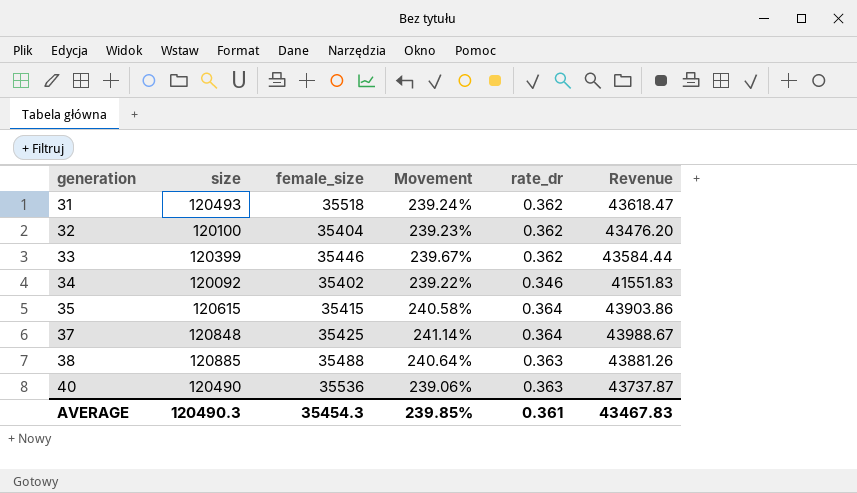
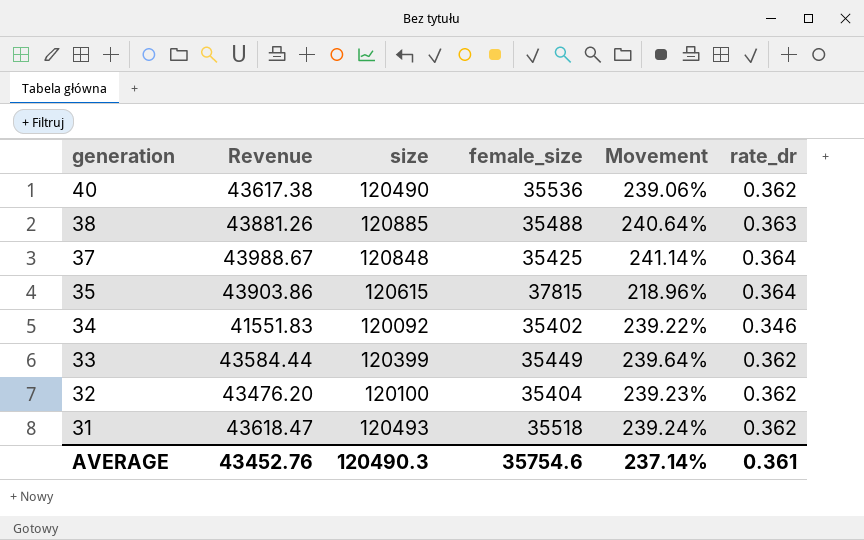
row order: generation ascending -> generation descending
column Revenue | position: 6 -> 2
40 | Revenue: 43737.87 -> 43617.38
40 | rate_dr: 0.363 -> 0.362
35 | female_size: 35415 -> 37815
35 | Movement: 240.58% -> 218.96%
33 | female_size: 35446 -> 35449
33 | Movement: 239.67% -> 239.64%
AVERAGE | Revenue: 43467.83 -> 43452.76
AVERAGE | female_size: 35454.3 -> 35754.6
AVERAGE | Movement: 239.85% -> 237.14%

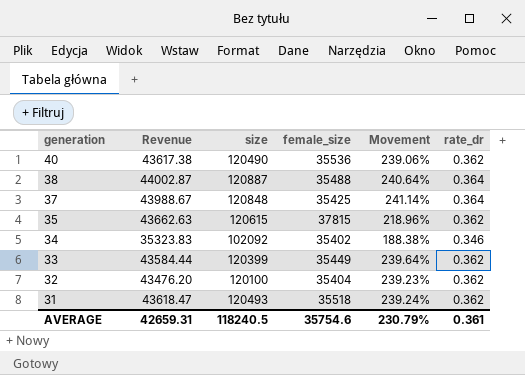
38 | Revenue: 43881.26 -> 44002.87
38 | size: 120885 -> 120887
38 | rate_dr: 0.363 -> 0.364
35 | Revenue: 43903.86 -> 43662.63
35 | rate_dr: 0.364 -> 0.362
34 | Revenue: 41551.83 -> 35323.83
34 | size: 120092 -> 102092
34 | Movement: 239.22% -> 188.38%
AVERAGE | Revenue: 43452.76 -> 42659.31
AVERAGE | size: 120490.3 -> 118240.5
AVERAGE | Movement: 237.14% -> 230.79%

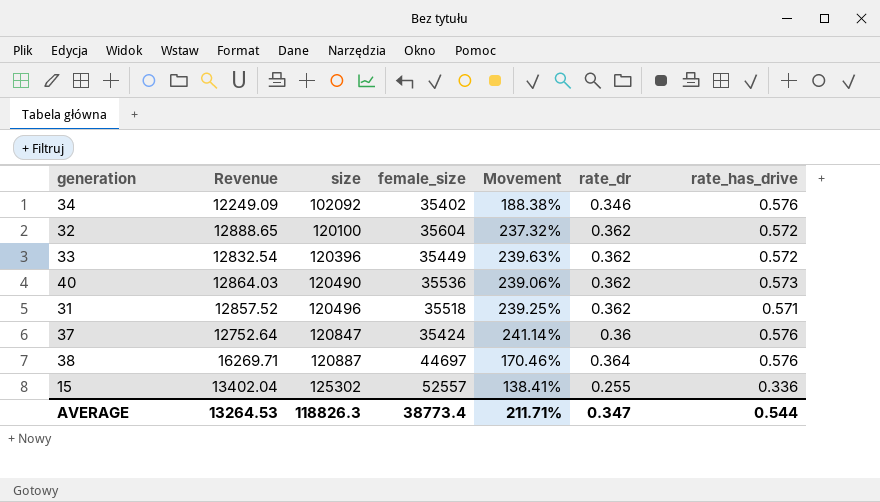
row order: generation descending -> size ascending
column Revenue | formula: [size] * [rate_dr] -> [female_size] * [rate_dr]
column rate_has_drive | position: none -> 7
row 35: 43662.63 | 120615 | 37815 | 218.96% | 0.362 -> none
32 | female_size: 35404 -> 35604
32 | Movement: 239.23% -> 237.32%
33 | size: 120399 -> 120396
33 | Movement: 239.64% -> 239.63%
31 | size: 120493 -> 120496
31 | Movement: 239.24% -> 239.25%
37 | size: 120848 -> 120847
37 | female_size: 35425 -> 35424
37 | rate_dr: 0.364 -> 0.36
38 | female_size: 35488 -> 44697
38 | Movement: 240.64% -> 170.46%
row 15: none -> 13402.04 | 125302 | 52557 | 138.41% | 0.255 | 0.336
AVERAGE | Revenue: 42659.31 -> 13264.53
AVERAGE | size: 118240.5 -> 118826.3
AVERAGE | female_size: 35754.6 -> 38773.4
AVERAGE | Movement: 230.79% -> 211.71%
AVERAGE | rate_dr: 0.361 -> 0.347

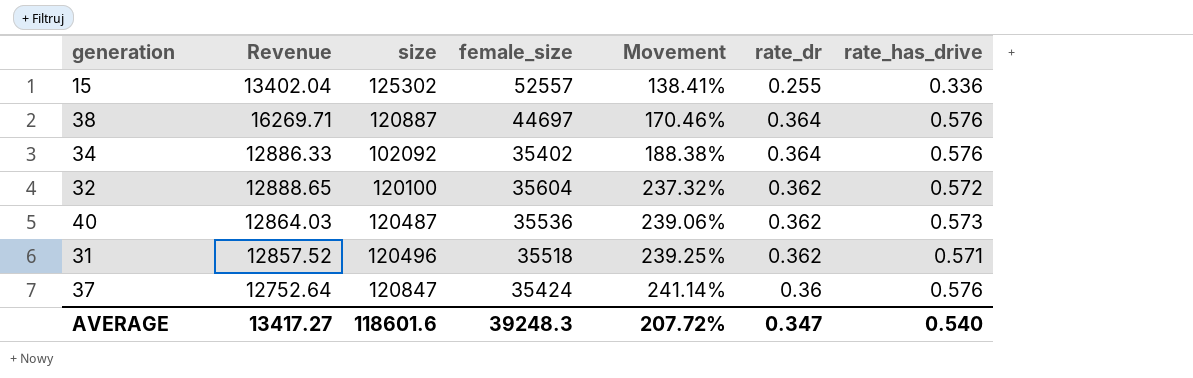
row order: size ascending -> Movement ascending
row 33: 12832.54 | 120396 | 35449 | 239.63% | 0.362 | 0.572 -> none
34 | Revenue: 12249.09 -> 12886.33
34 | rate_dr: 0.346 -> 0.364
40 | size: 120490 -> 120487
AVERAGE | Revenue: 13264.53 -> 13417.27
AVERAGE | size: 118826.3 -> 118601.6
AVERAGE | female_size: 38773.4 -> 39248.3
AVERAGE | Movement: 211.71% -> 207.72%
AVERAGE | rate_has_drive: 0.544 -> 0.540

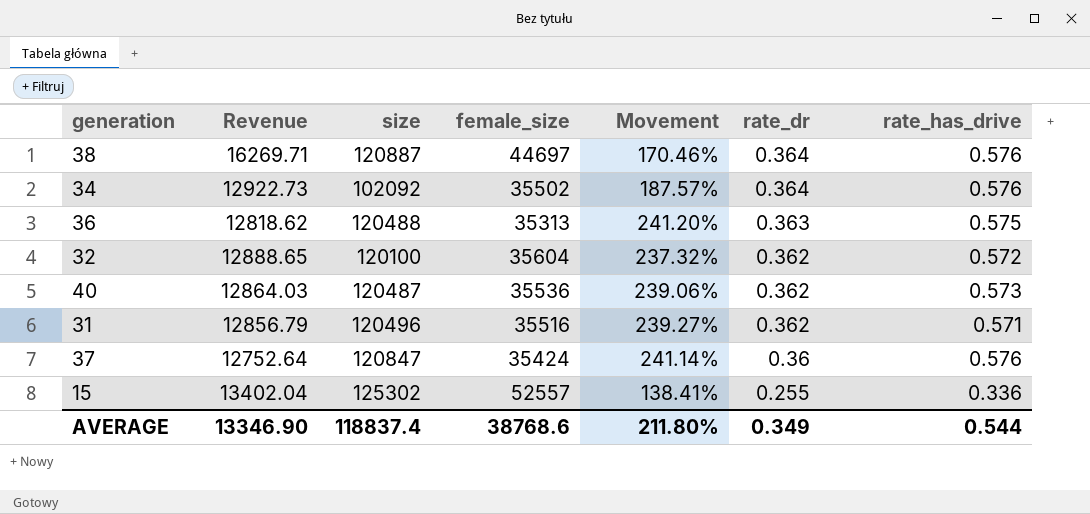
row order: Movement ascending -> rate_dr descending
34 | Revenue: 12886.33 -> 12922.73
34 | female_size: 35402 -> 35502
34 | Movement: 188.38% -> 187.57%
row 36: none -> 12818.62 | 120488 | 35313 | 241.20% | 0.363 | 0.575
31 | Revenue: 12857.52 -> 12856.79
31 | female_size: 35518 -> 35516
31 | Movement: 239.25% -> 239.27%
AVERAGE | Revenue: 13417.27 -> 13346.90
AVERAGE | size: 118601.6 -> 118837.4
AVERAGE | female_size: 39248.3 -> 38768.6
AVERAGE | Movement: 207.72% -> 211.80%
AVERAGE | rate_dr: 0.347 -> 0.349
AVERAGE | rate_has_drive: 0.540 -> 0.544

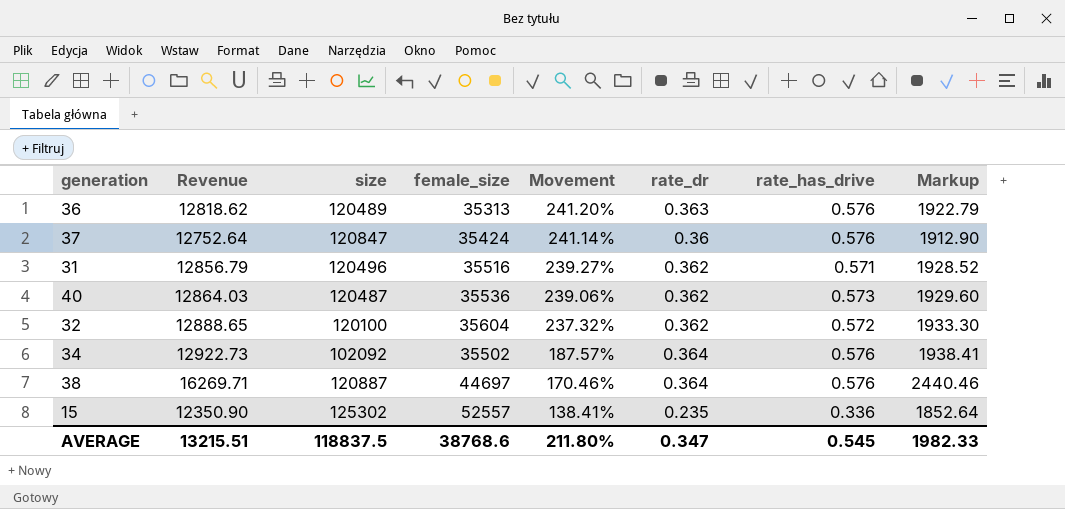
row order: rate_dr descending -> Movement descending
column Markup | formula: none -> [Revenue] * 0.15
36 | size: 120488 -> 120489
36 | rate_has_drive: 0.575 -> 0.576
15 | Revenue: 13402.04 -> 12350.90
15 | rate_dr: 0.255 -> 0.235
AVERAGE | Revenue: 13346.90 -> 13215.51
AVERAGE | size: 118837.4 -> 118837.5
AVERAGE | rate_dr: 0.349 -> 0.347
AVERAGE | rate_has_drive: 0.544 -> 0.545

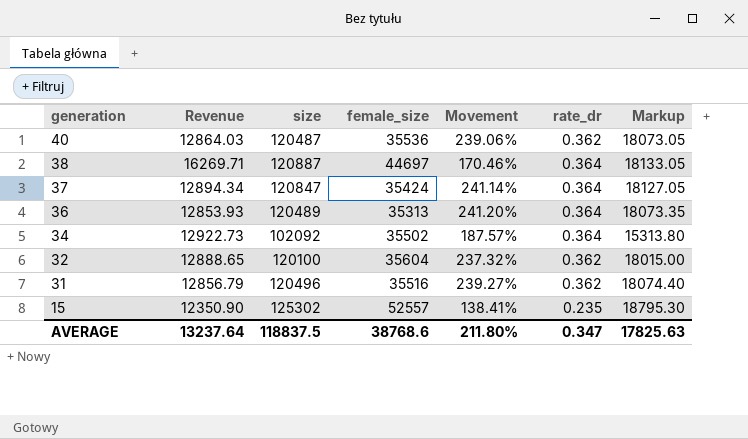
row order: Movement descending -> generation descending
column rate_has_drive | position: 7 -> none
column Markup | formula: [Revenue] * 0.15 -> [size] * 0.15
37 | Revenue: 12752.64 -> 12894.34
37 | rate_dr: 0.36 -> 0.364
36 | Revenue: 12818.62 -> 12853.93
36 | rate_dr: 0.363 -> 0.364
AVERAGE | Revenue: 13215.51 -> 13237.64
AVERAGE | Markup: 1982.33 -> 17825.63

